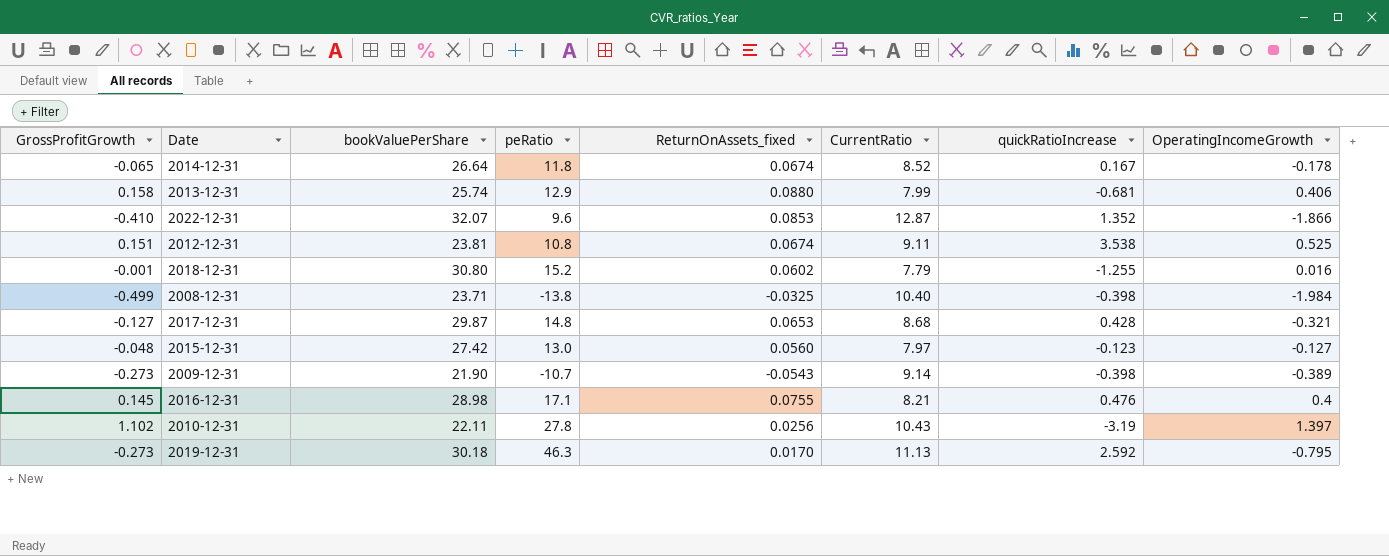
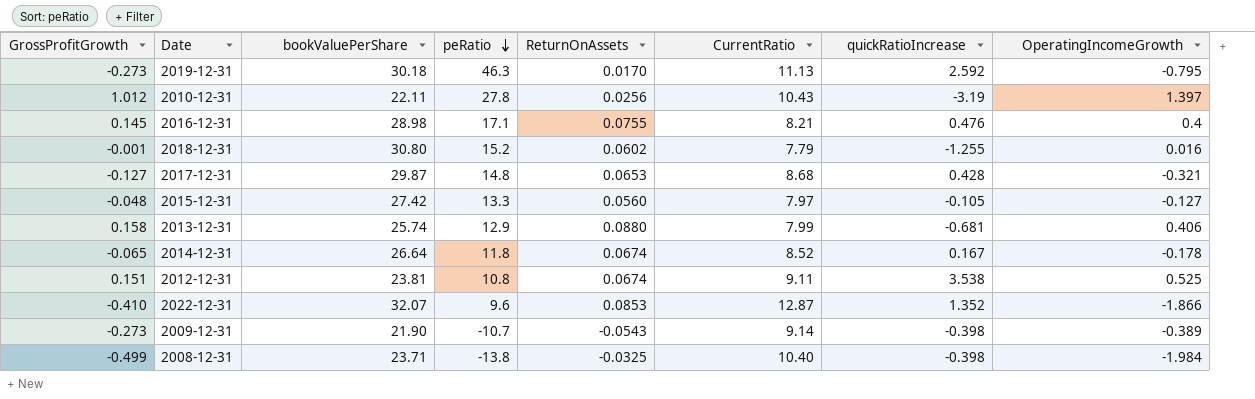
row order: none -> peRatio descending
column name: ReturnOnAssets_fixed -> ReturnOnAssets
2010-12-31 | GrossProfitGrowth: 1.102 -> 1.012
2015-12-31 | peRatio: 13.0 -> 13.3
2015-12-31 | quickRatioIncrease: -0.123 -> -0.105

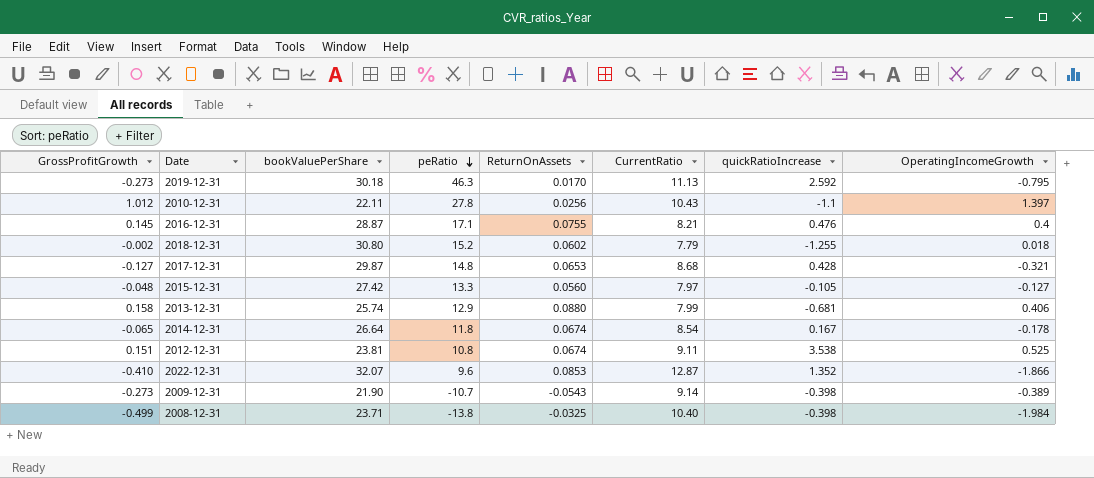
2010-12-31 | quickRatioIncrease: -3.19 -> -1.1
2016-12-31 | bookValuePerShare: 28.98 -> 28.87
2018-12-31 | GrossProfitGrowth: -0.001 -> -0.002
2018-12-31 | OperatingIncomeGrowth: 0.016 -> 0.018
2014-12-31 | CurrentRatio: 8.52 -> 8.54

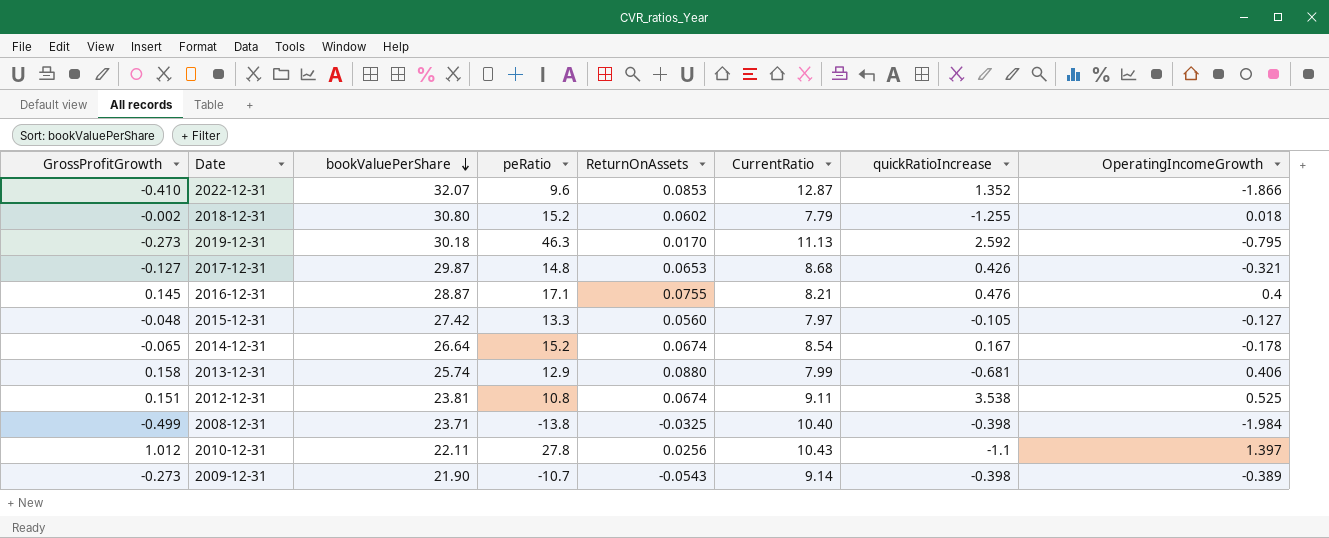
row order: peRatio descending -> bookValuePerShare descending
2017-12-31 | quickRatioIncrease: 0.428 -> 0.426
2014-12-31 | peRatio: 11.8 -> 15.2

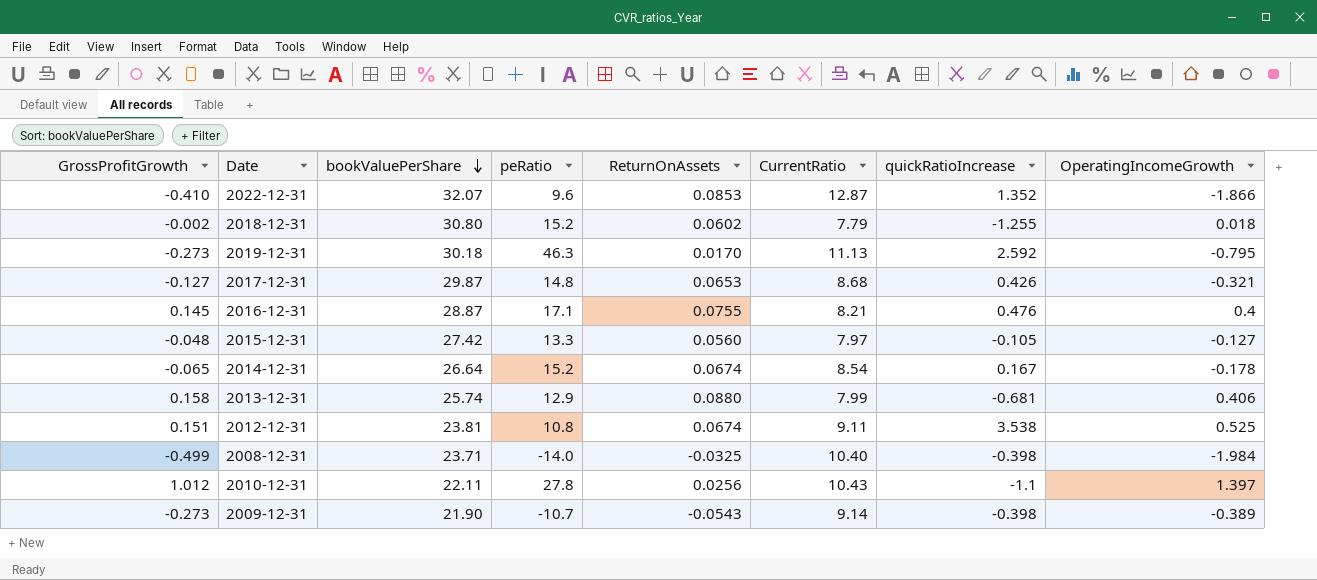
2008-12-31 | peRatio: -13.8 -> -14.0

